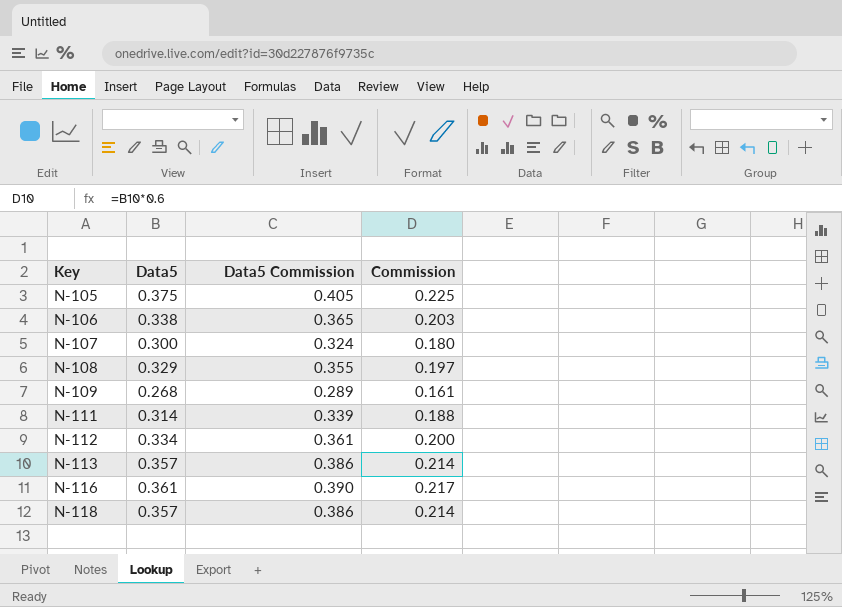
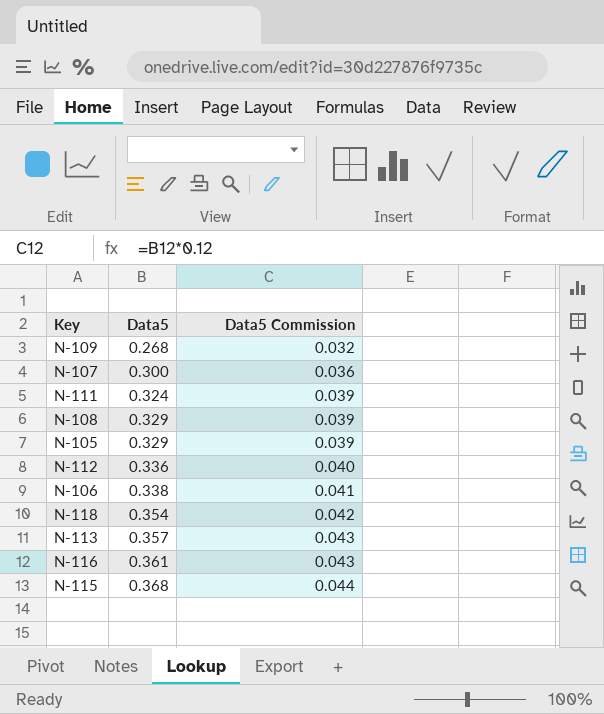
row order: Key ascending -> Data5 ascending
column Commission | formula: [Data5] * 0.6 -> none
column Data5 Commission | formula: [Data5] * 1.08 -> [Data5] * 0.12
N-111 | Data5: 0.314 -> 0.324
N-105 | Data5: 0.375 -> 0.329
N-112 | Data5: 0.334 -> 0.336
N-118 | Data5: 0.357 -> 0.354
row N-115: none -> 0.368 | 0.044

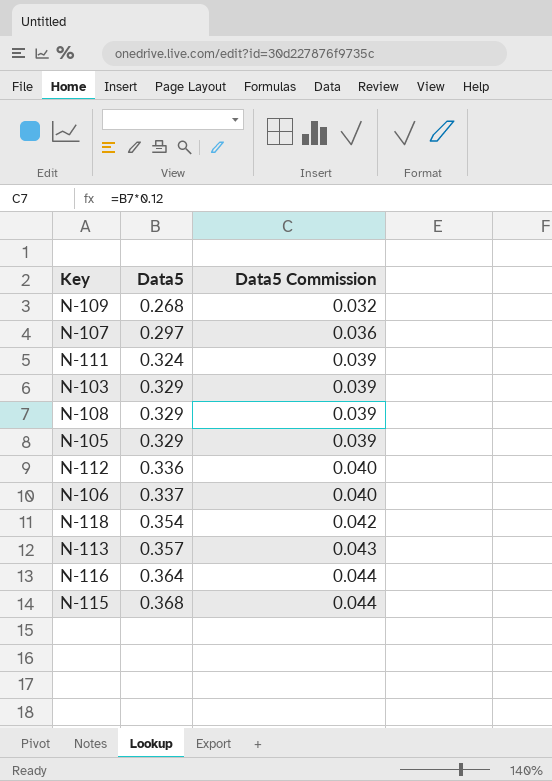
N-107 | Data5: 0.300 -> 0.297
row N-103: none -> 0.329 | 0.039
N-106 | Data5: 0.338 -> 0.337
N-106 | Data5 Commission: 0.041 -> 0.040
N-116 | Data5: 0.361 -> 0.364
N-116 | Data5 Commission: 0.043 -> 0.044

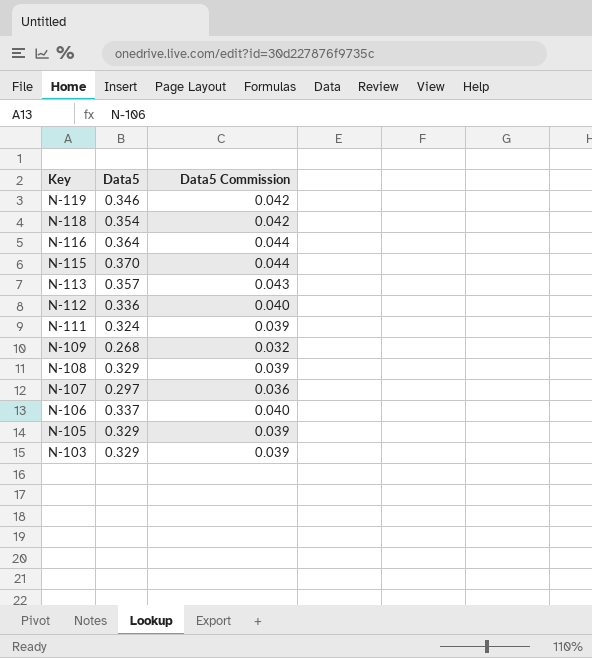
row order: Data5 ascending -> Key descending
row N-119: none -> 0.346 | 0.042
N-115 | Data5: 0.368 -> 0.370

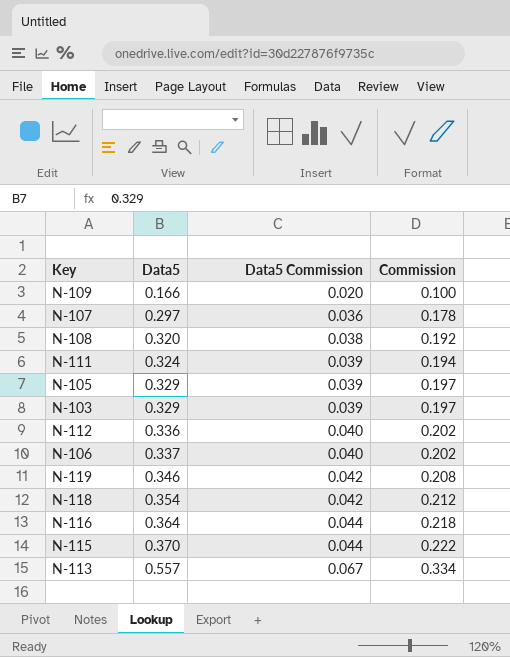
row order: Key descending -> Data5 ascending
column Commission | formula: none -> [Data5] * 0.6
N-109 | Data5: 0.268 -> 0.166
N-109 | Data5 Commission: 0.032 -> 0.020
N-108 | Data5: 0.329 -> 0.320
N-108 | Data5 Commission: 0.039 -> 0.038
N-113 | Data5: 0.357 -> 0.557
N-113 | Data5 Commission: 0.043 -> 0.067

